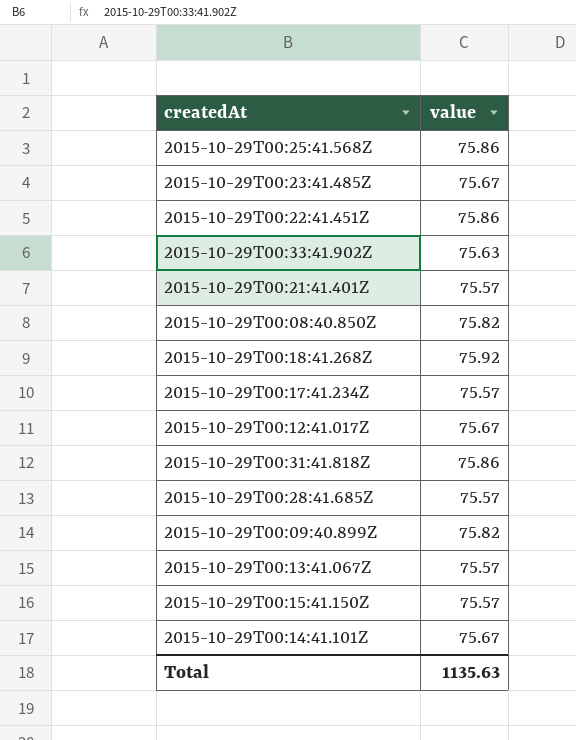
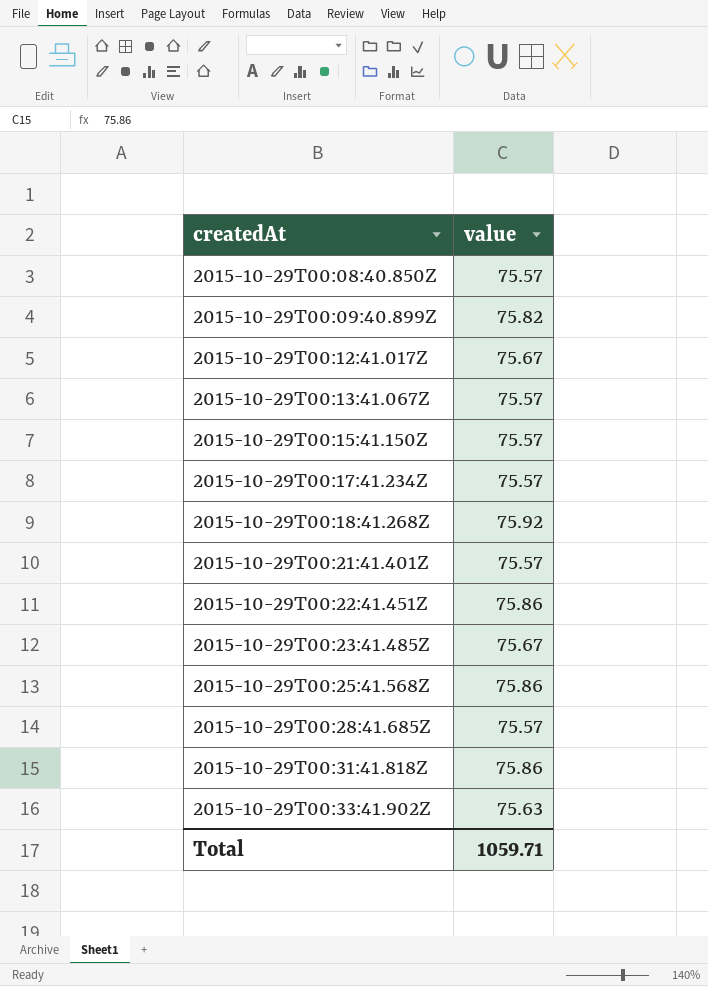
row order: none -> createdAt ascending
row 2015-10-29T00:14:41.101Z: 75.67 -> none
2015-10-29T00:08:40.850Z | value: 75.82 -> 75.57
Total | value: 1135.63 -> 1059.71

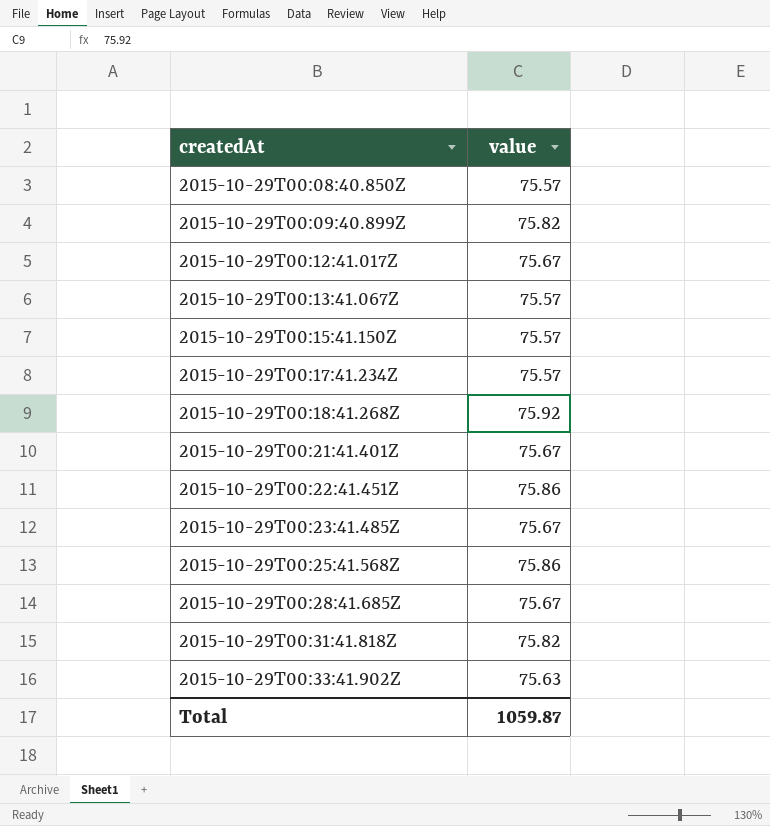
2015-10-29T00:21:41.401Z | value: 75.57 -> 75.67
2015-10-29T00:28:41.685Z | value: 75.57 -> 75.67
2015-10-29T00:31:41.818Z | value: 75.86 -> 75.82
Total | value: 1059.71 -> 1059.87

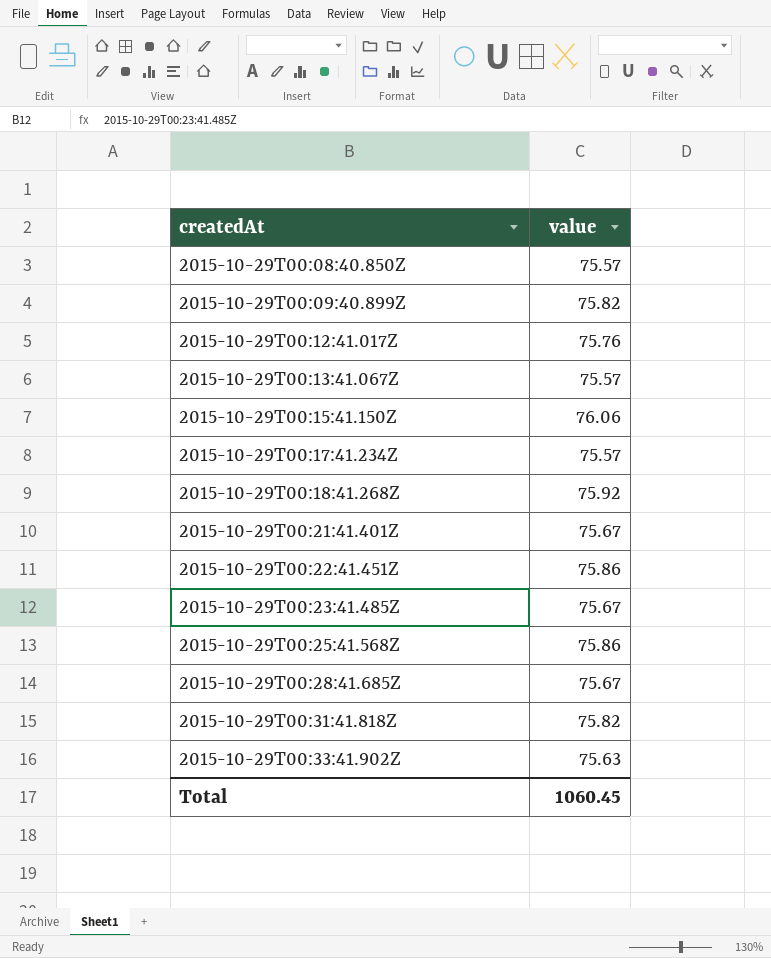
2015-10-29T00:12:41.017Z | value: 75.67 -> 75.76
2015-10-29T00:15:41.150Z | value: 75.57 -> 76.06
Total | value: 1059.87 -> 1060.45

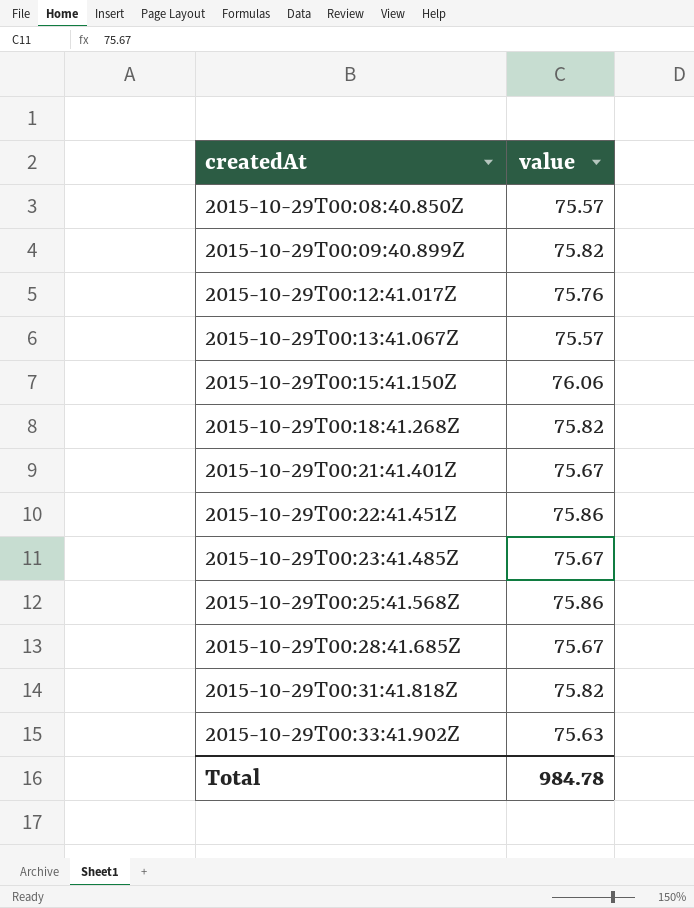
row 2015-10-29T00:17:41.234Z: 75.57 -> none
2015-10-29T00:18:41.268Z | value: 75.92 -> 75.82
Total | value: 1060.45 -> 984.78

